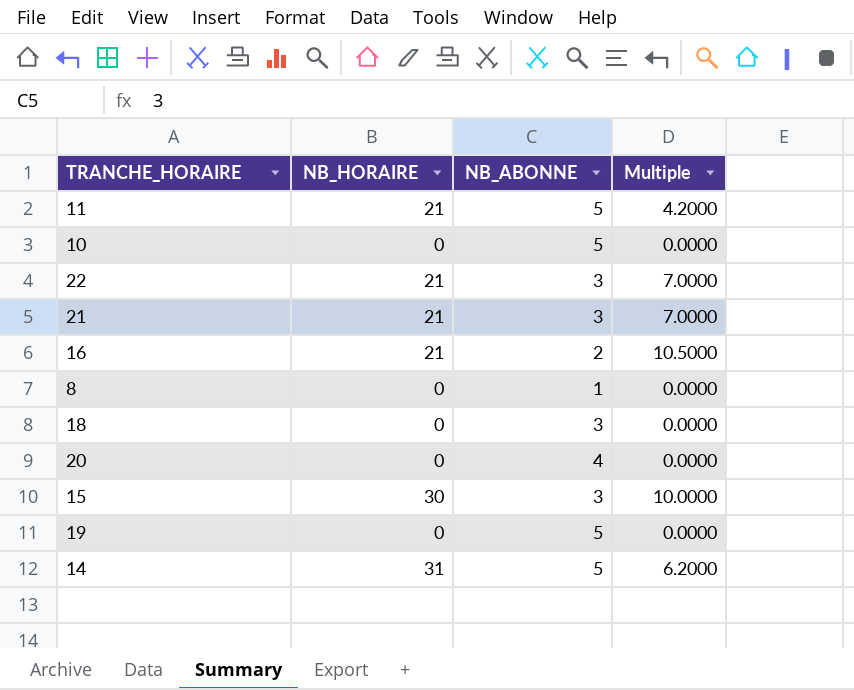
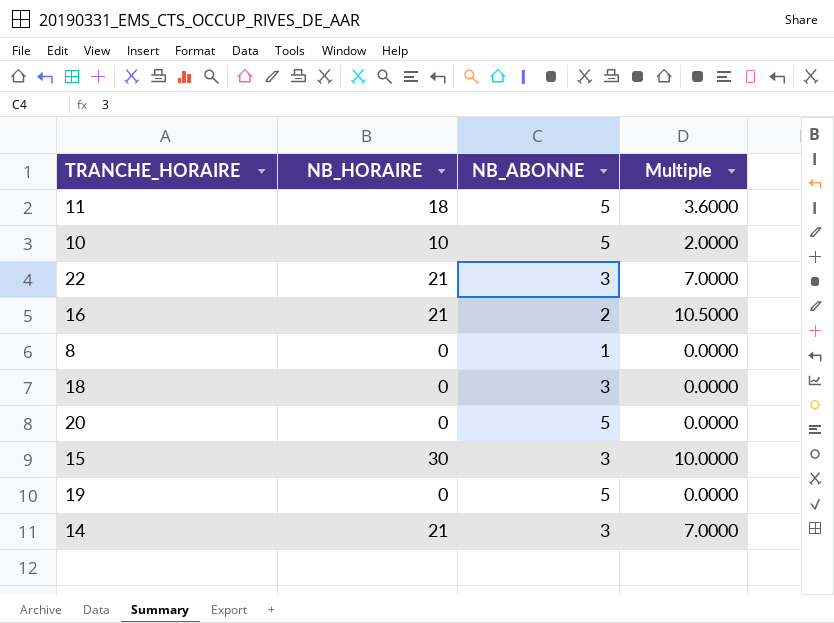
row 21: 21 | 3 | 7.0000 -> none
11 | NB_HORAIRE: 21 -> 18
11 | Multiple: 4.2000 -> 3.6000
10 | NB_HORAIRE: 0 -> 10
10 | Multiple: 0.0000 -> 2.0000
20 | NB_ABONNE: 4 -> 5
14 | NB_HORAIRE: 31 -> 21
14 | NB_ABONNE: 5 -> 3
14 | Multiple: 6.2000 -> 7.0000

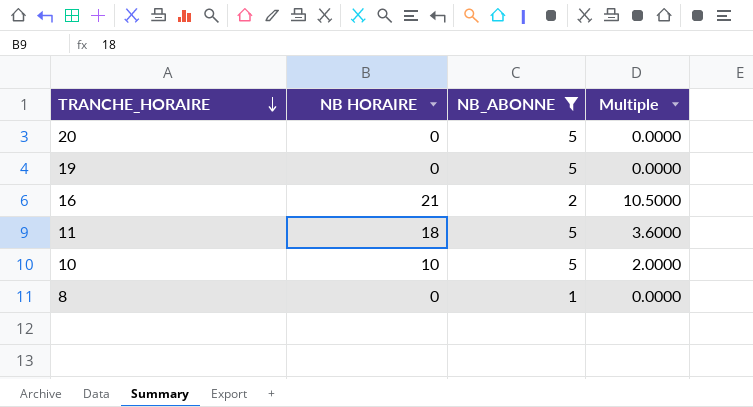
filter: none -> NB_ABONNE != 3
row order: none -> TRANCHE_HORAIRE descending
column name: NB_HORAIRE -> NB HORAIRE

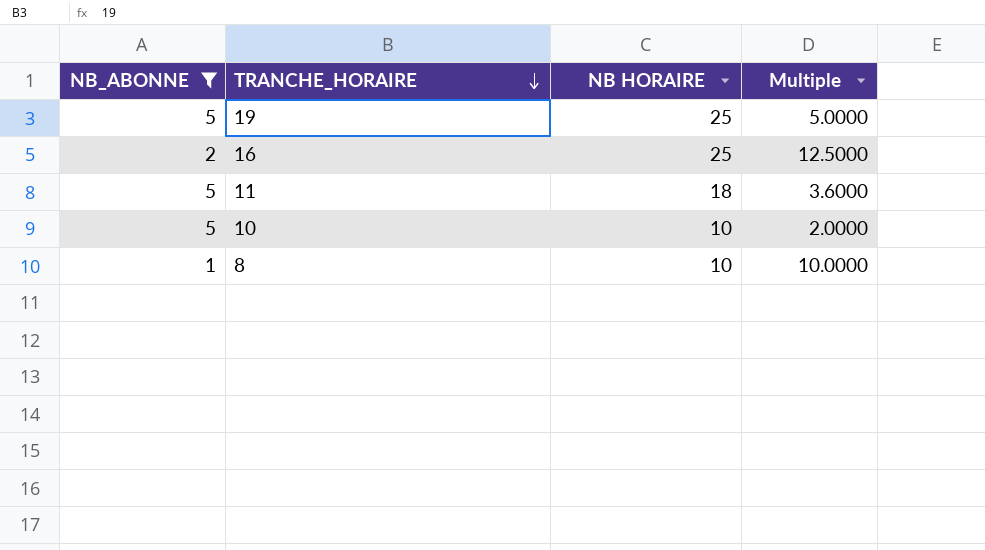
column NB_ABONNE | position: 3 -> 1
row 20: 0 | 5 | 0.0000 -> none
19 | NB HORAIRE: 0 -> 25
19 | Multiple: 0.0000 -> 5.0000
16 | NB HORAIRE: 21 -> 25
16 | Multiple: 10.5000 -> 12.5000
8 | NB HORAIRE: 0 -> 10
8 | Multiple: 0.0000 -> 10.0000

